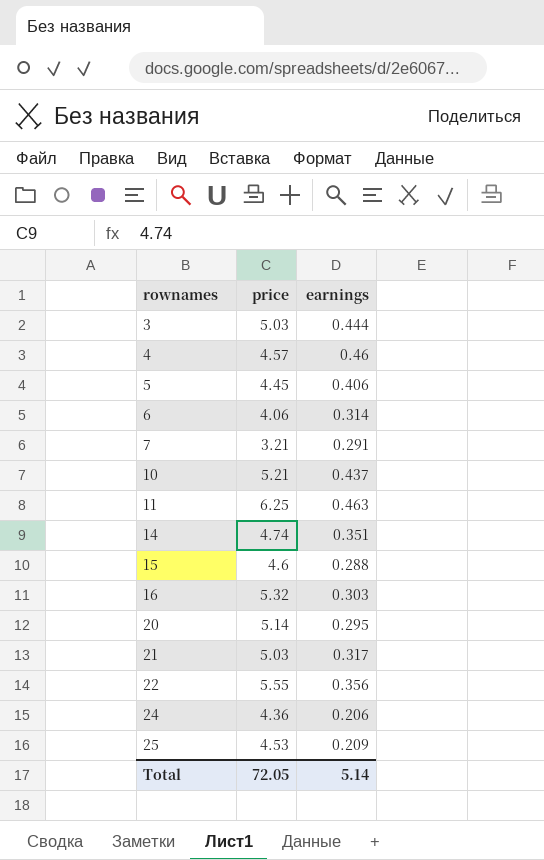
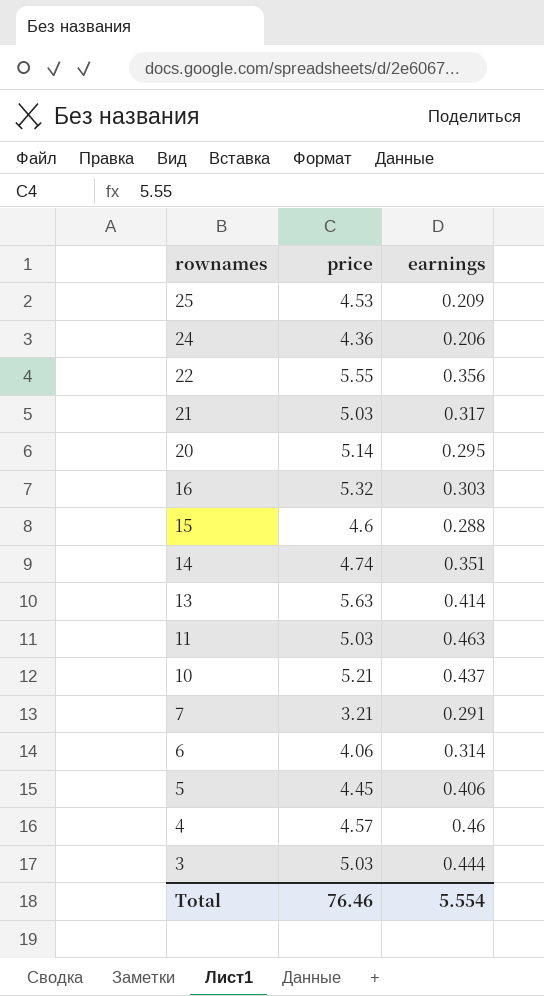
row order: rownames ascending -> rownames descending
row 13: none -> 5.63 | 0.414
11 | price: 6.25 -> 5.03
Total | price: 72.05 -> 76.46
Total | earnings: 5.14 -> 5.554

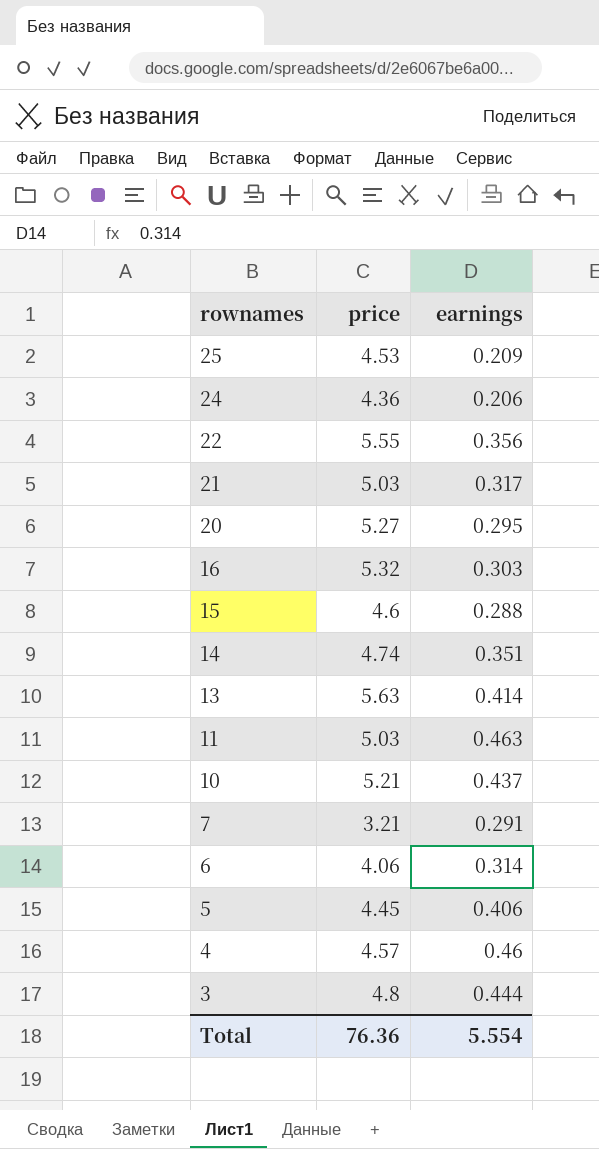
20 | price: 5.14 -> 5.27
3 | price: 5.03 -> 4.8
Total | price: 76.46 -> 76.36

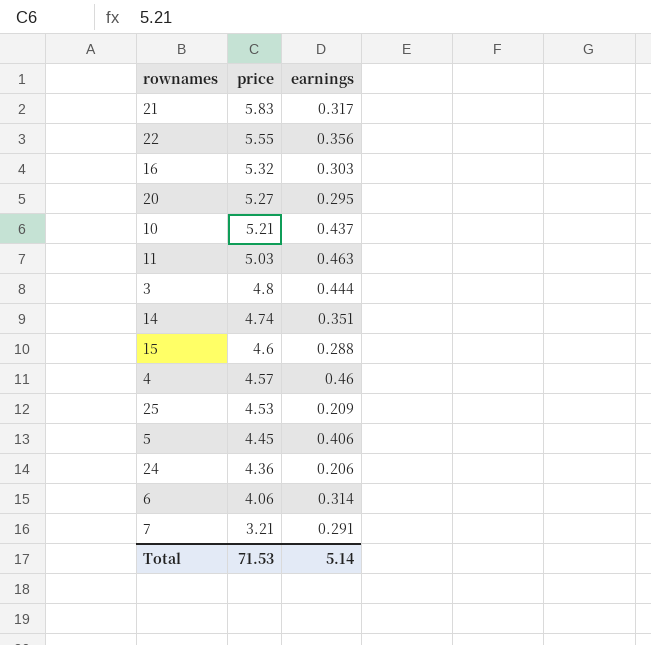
row order: rownames descending -> price descending
row 13: 5.63 | 0.414 -> none
21 | price: 5.03 -> 5.83
Total | price: 76.36 -> 71.53
Total | earnings: 5.554 -> 5.14

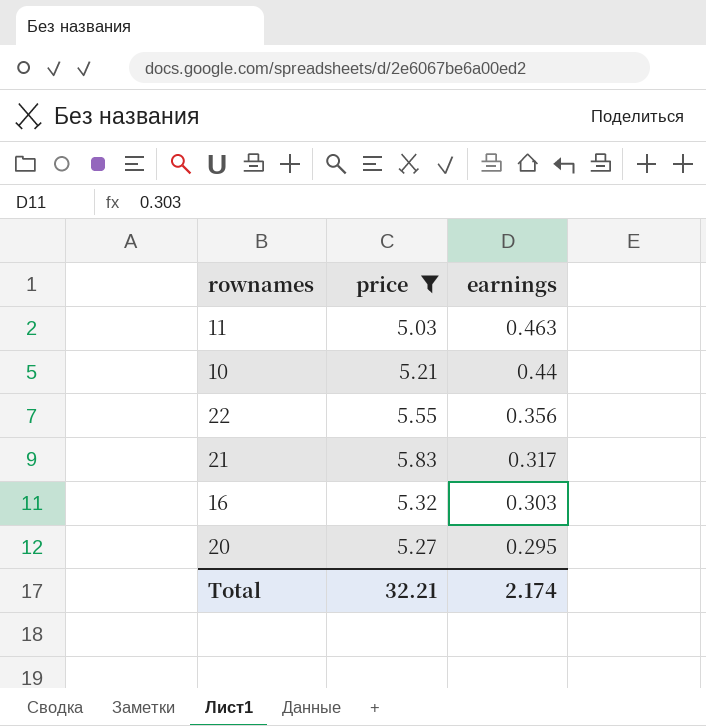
filter: none -> price >= 5.03
row order: price descending -> earnings descending
10 | earnings: 0.437 -> 0.44
Total | price: 71.53 -> 32.21
Total | earnings: 5.14 -> 2.174

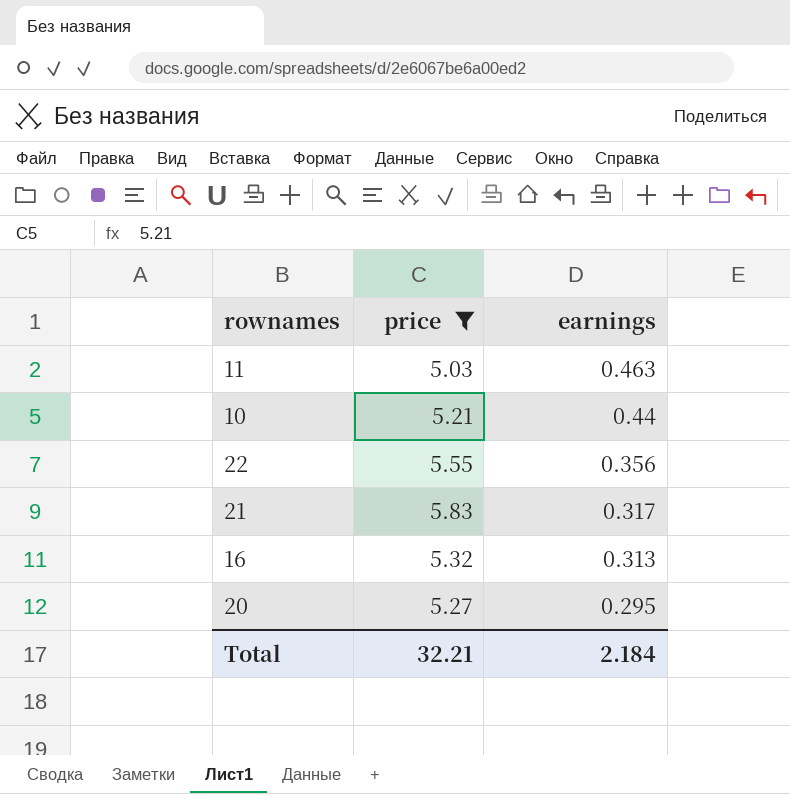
16 | earnings: 0.303 -> 0.313
Total | earnings: 2.174 -> 2.184

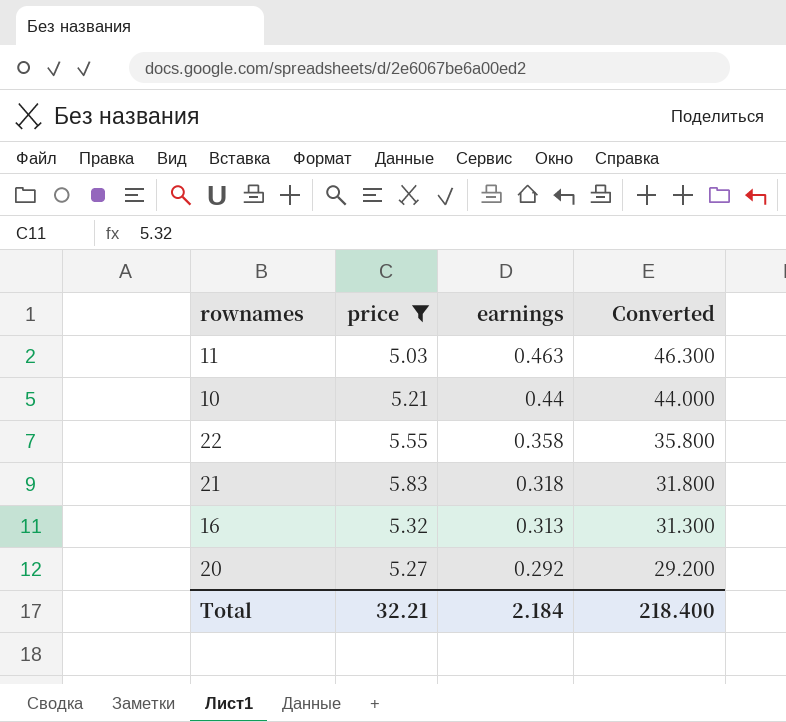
column Converted | formula: none -> [earnings] * 100
22 | earnings: 0.356 -> 0.358
21 | earnings: 0.317 -> 0.318
20 | earnings: 0.295 -> 0.292

